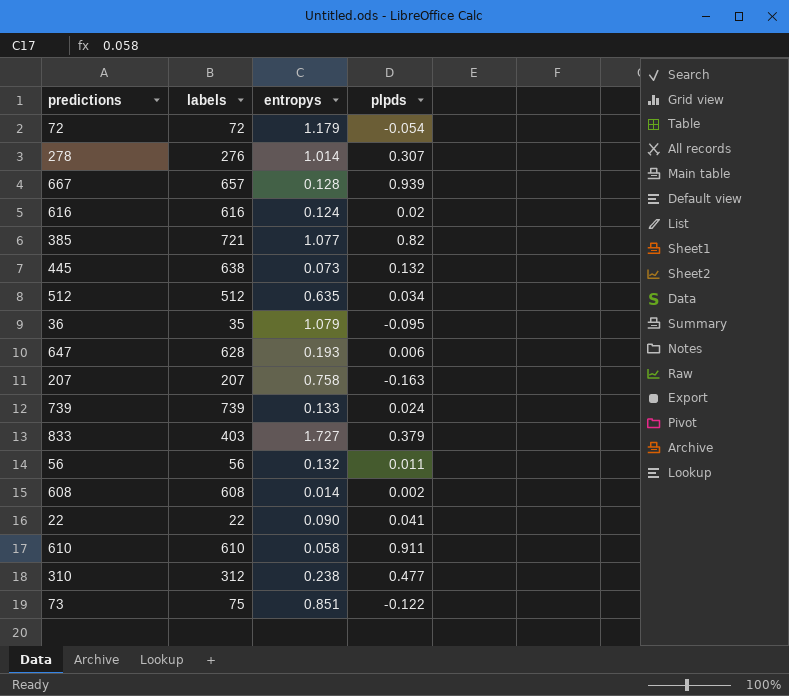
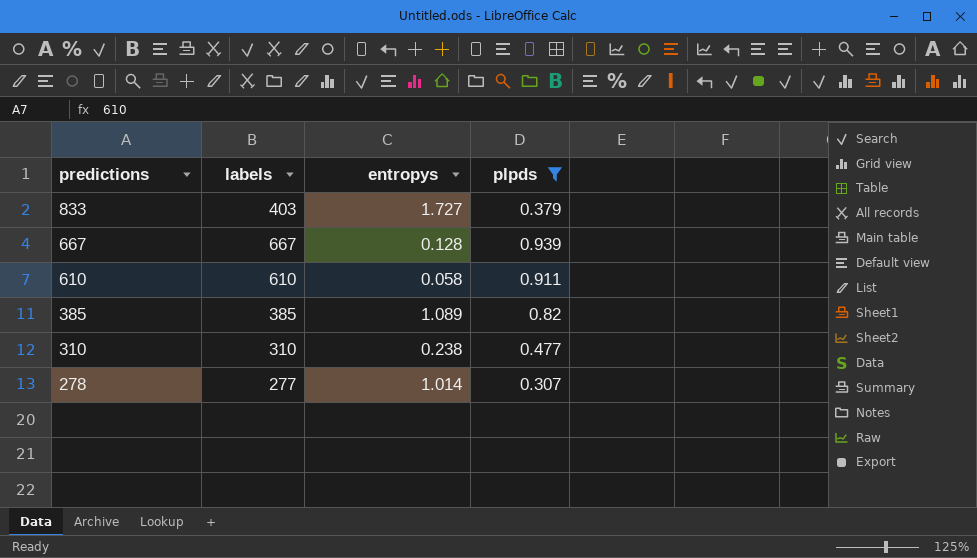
filter: none -> plpds >= 0.307
row order: none -> predictions descending
667 | labels: 657 -> 667
385 | labels: 721 -> 385
385 | entropys: 1.077 -> 1.089
310 | labels: 312 -> 310
278 | labels: 276 -> 277

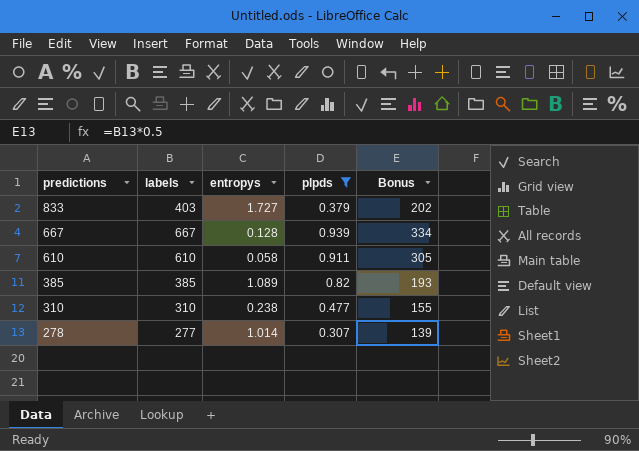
column Bonus | formula: none -> [labels] * 0.5

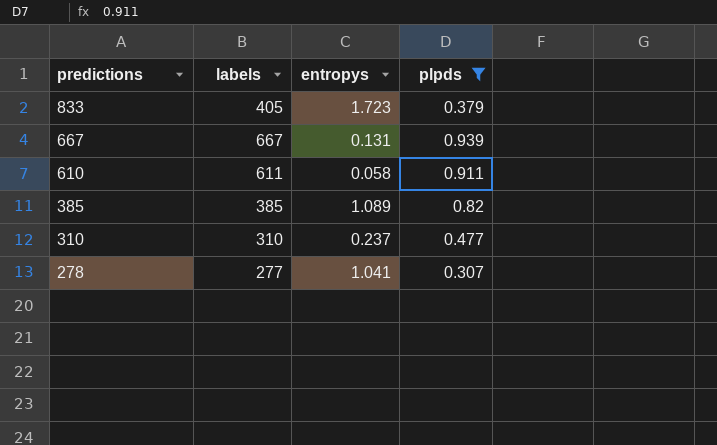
column Bonus | formula: [labels] * 0.5 -> none
833 | labels: 403 -> 405
833 | entropys: 1.727 -> 1.723
667 | entropys: 0.128 -> 0.131
610 | labels: 610 -> 611
310 | entropys: 0.238 -> 0.237
278 | entropys: 1.014 -> 1.041

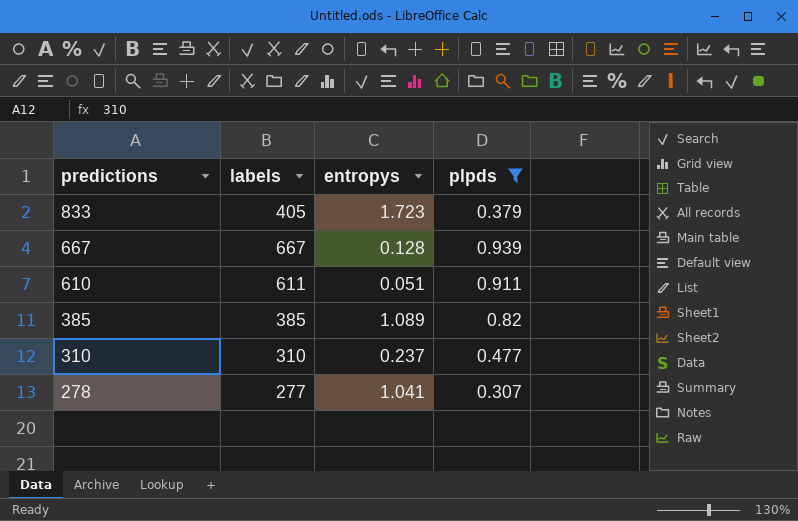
667 | entropys: 0.131 -> 0.128
610 | entropys: 0.058 -> 0.051

